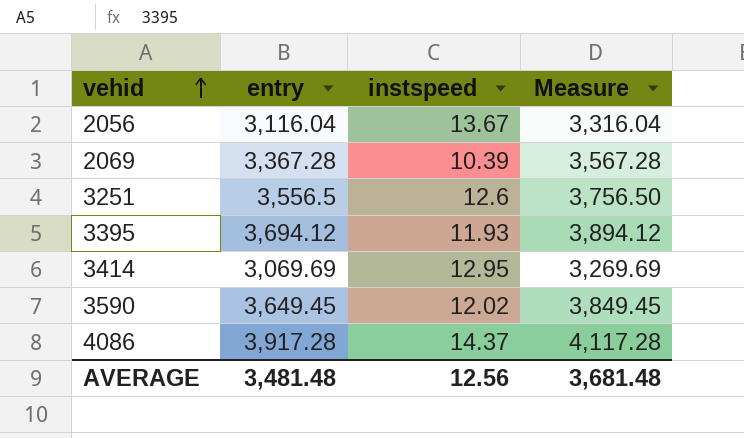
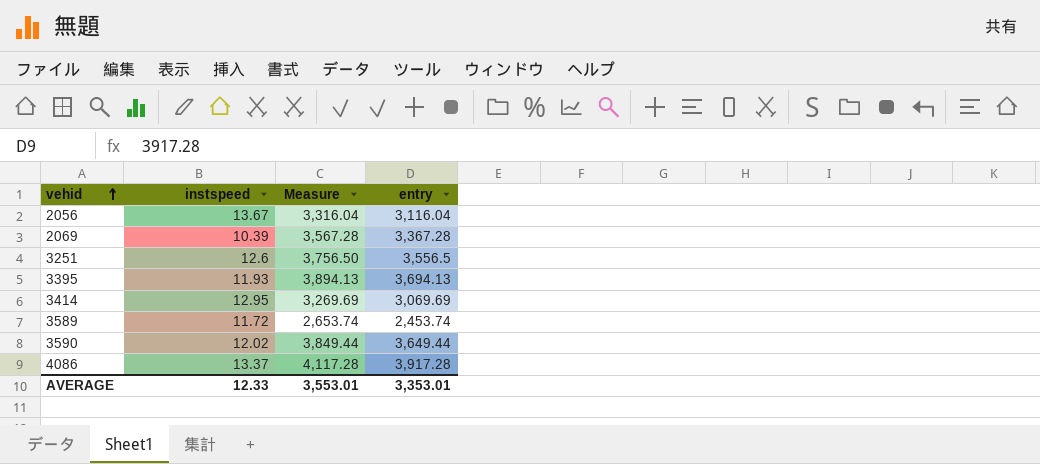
column entry | position: 2 -> 4
3395 | Measure: 3,894.12 -> 3,894.13
3395 | entry: 3,694.12 -> 3,694.13
row 3589: none -> 11.72 | 2,653.74 | 2,453.74
3590 | Measure: 3,849.45 -> 3,849.44
3590 | entry: 3,649.45 -> 3,649.44
4086 | instspeed: 14.37 -> 13.37
AVERAGE | instspeed: 12.56 -> 12.33
AVERAGE | Measure: 3,681.48 -> 3,553.01
AVERAGE | entry: 3,481.48 -> 3,353.01

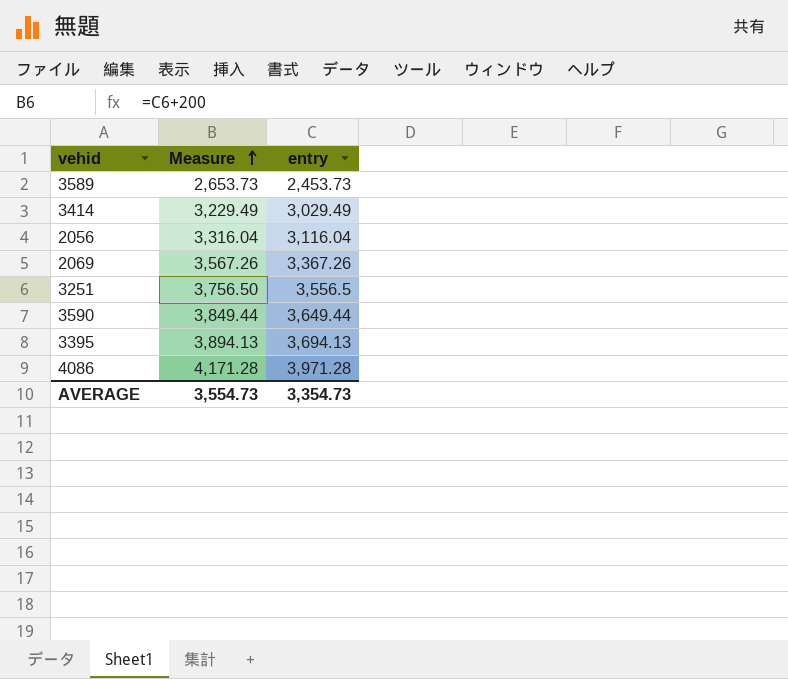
row order: vehid ascending -> Measure ascending
column instspeed | position: 2 -> none
3589 | Measure: 2,653.74 -> 2,653.73
3589 | entry: 2,453.74 -> 2,453.73
3414 | Measure: 3,269.69 -> 3,229.49
3414 | entry: 3,069.69 -> 3,029.49
2069 | Measure: 3,567.28 -> 3,567.26
2069 | entry: 3,367.28 -> 3,367.26
4086 | Measure: 4,117.28 -> 4,171.28
4086 | entry: 3,917.28 -> 3,971.28
AVERAGE | Measure: 3,553.01 -> 3,554.73
AVERAGE | entry: 3,353.01 -> 3,354.73

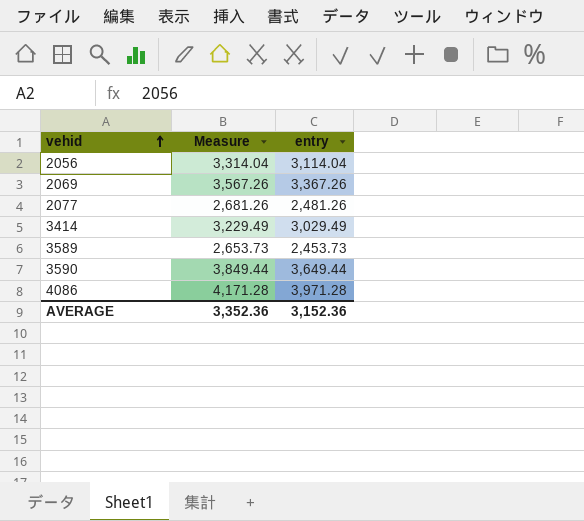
row order: Measure ascending -> vehid ascending
row 3251: 3,756.50 | 3,556.5 -> none
row 3395: 3,894.13 | 3,694.13 -> none
2056 | Measure: 3,316.04 -> 3,314.04
2056 | entry: 3,116.04 -> 3,114.04
row 2077: none -> 2,681.26 | 2,481.26
AVERAGE | Measure: 3,554.73 -> 3,352.36
AVERAGE | entry: 3,354.73 -> 3,152.36

